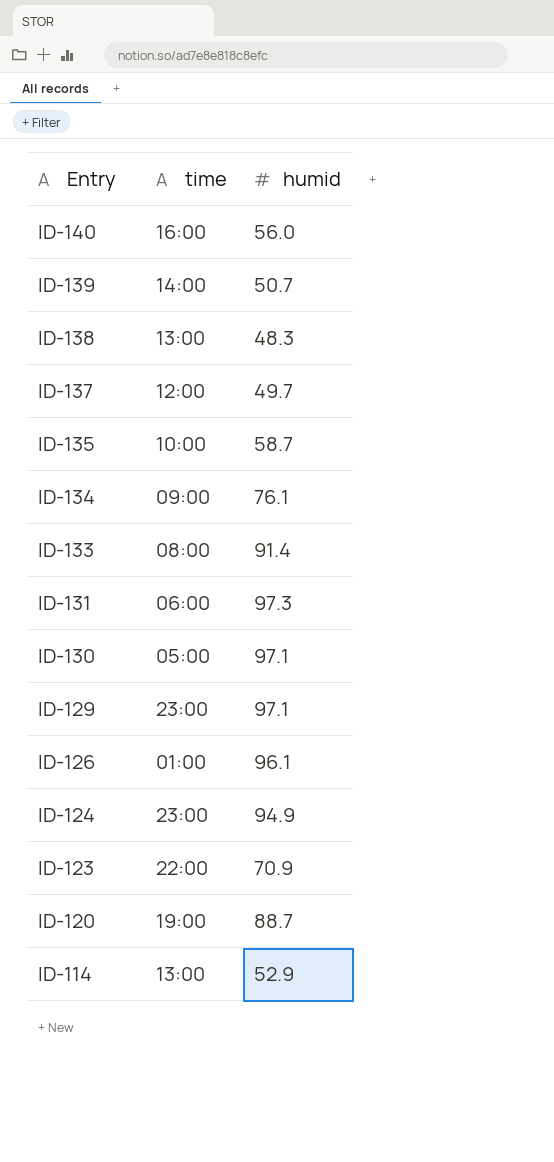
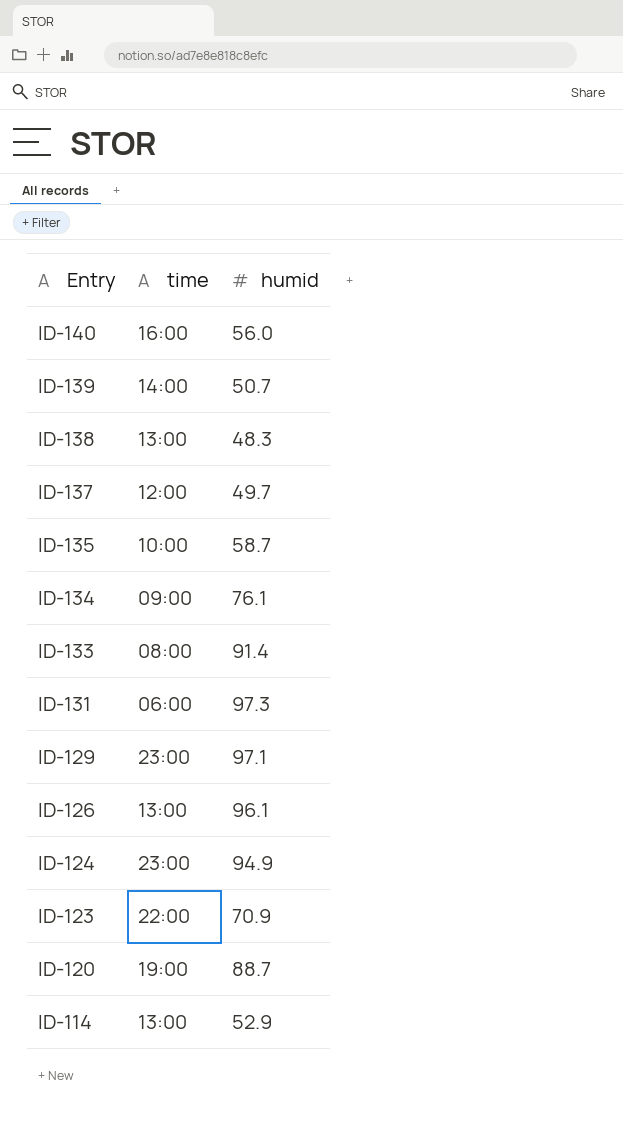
row ID-130: 05:00 | 97.1 -> none
ID-126 | time: 01:00 -> 13:00

